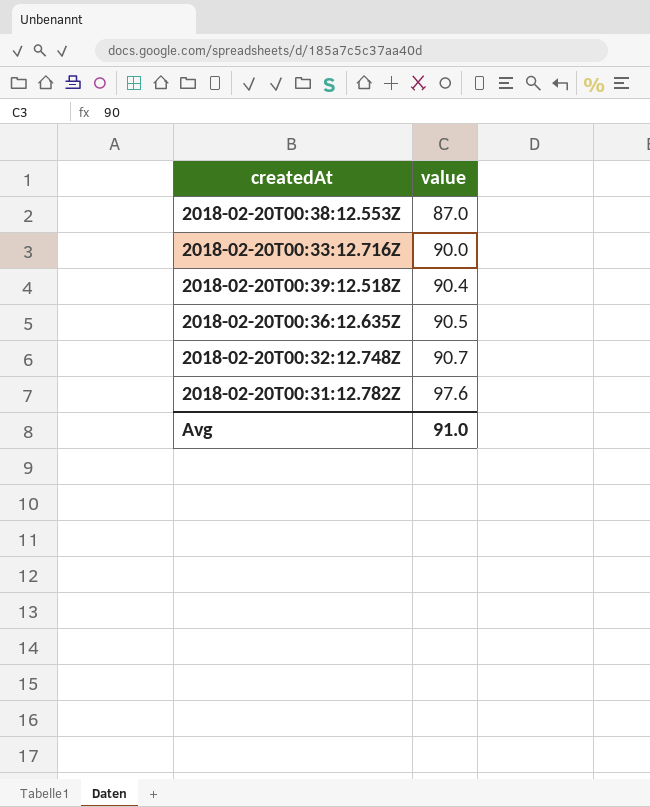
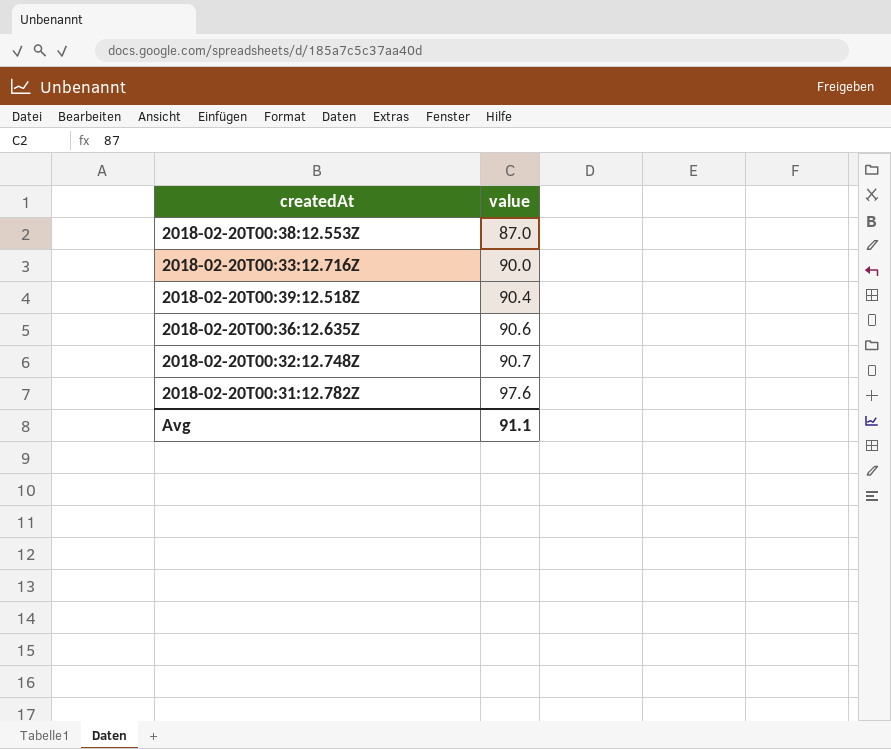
2018-02-20T00:36:12.635Z | value: 90.5 -> 90.6
Avg | value: 91.0 -> 91.1

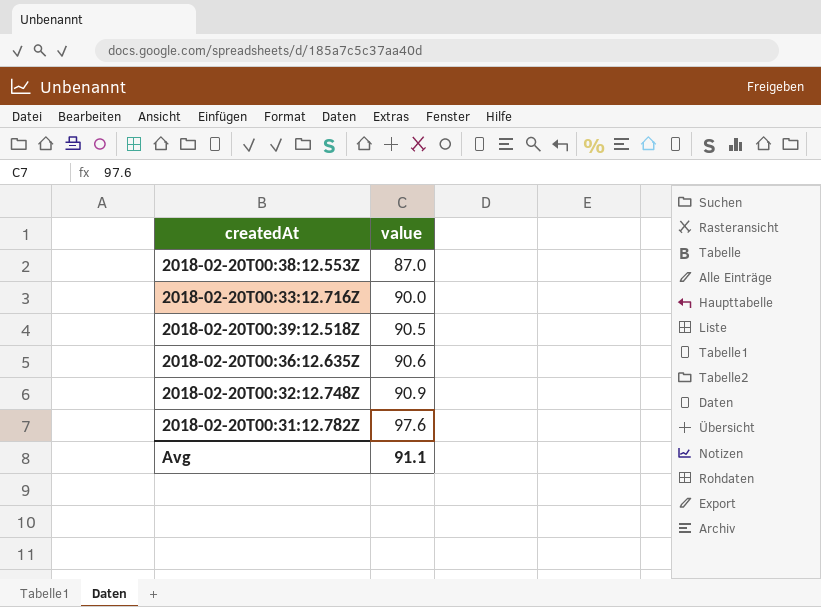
2018-02-20T00:39:12.518Z | value: 90.4 -> 90.5
2018-02-20T00:32:12.748Z | value: 90.7 -> 90.9

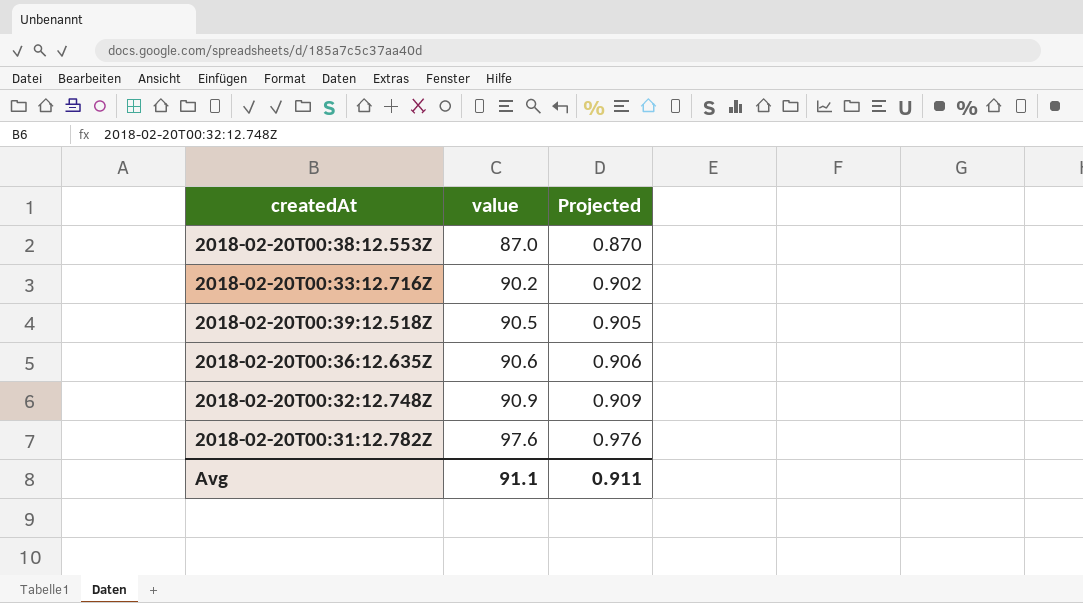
column Projected | formula: none -> [value] * 0.01
2018-02-20T00:33:12.716Z | value: 90.0 -> 90.2

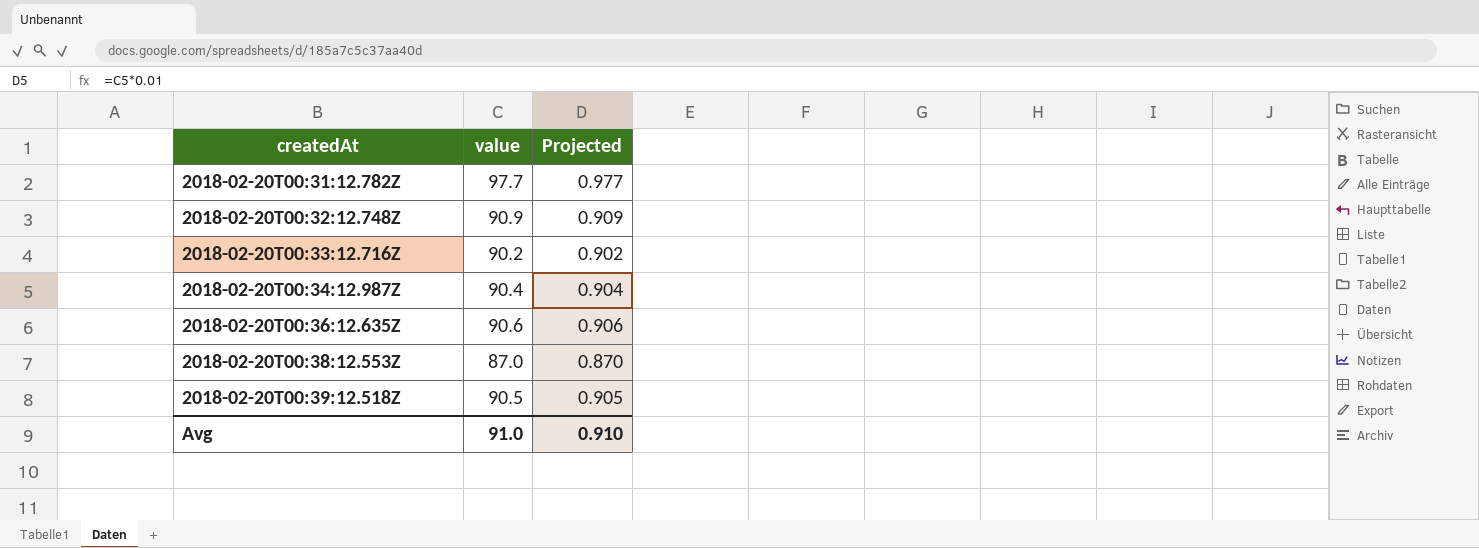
row order: value ascending -> createdAt ascending
2018-02-20T00:31:12.782Z | value: 97.6 -> 97.7
2018-02-20T00:31:12.782Z | Projected: 0.976 -> 0.977
row 2018-02-20T00:34:12.987Z: none -> 90.4 | 0.904
Avg | value: 91.1 -> 91.0
Avg | Projected: 0.911 -> 0.910

